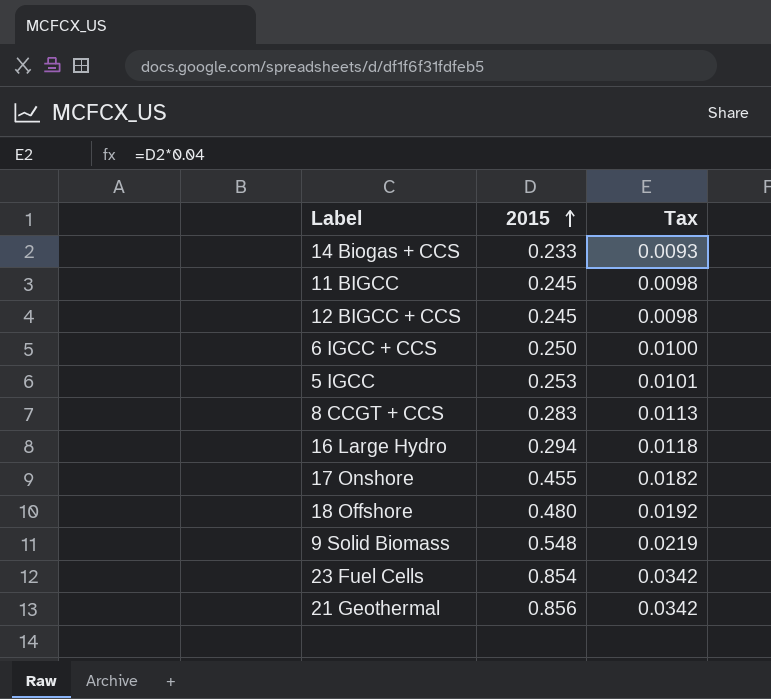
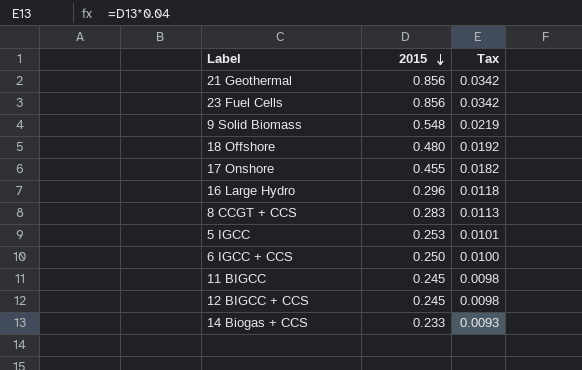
row order: 2015 ascending -> 2015 descending
23 Fuel Cells | 2015: 0.854 -> 0.856
16 Large Hydro | 2015: 0.294 -> 0.296

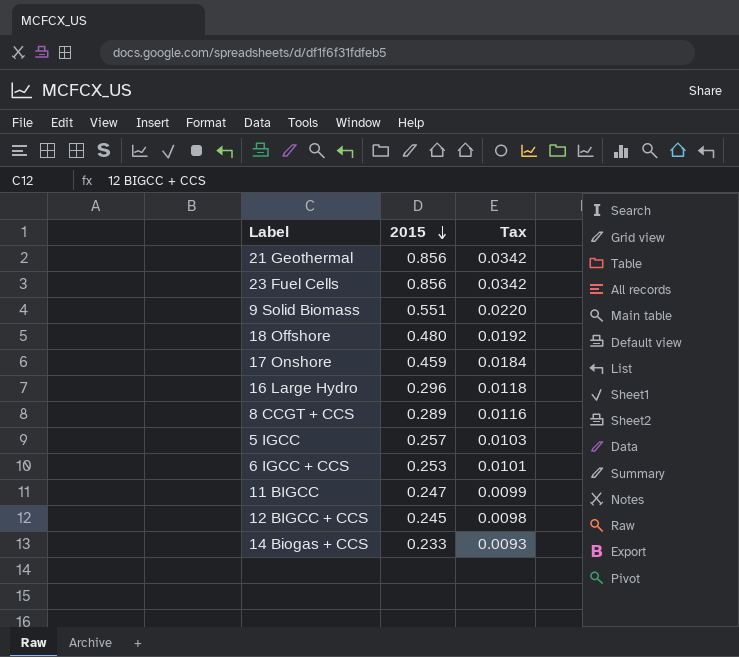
9 Solid Biomass | 2015: 0.548 -> 0.551
9 Solid Biomass | Tax: 0.0219 -> 0.0220
17 Onshore | 2015: 0.455 -> 0.459
17 Onshore | Tax: 0.0182 -> 0.0184
8 CCGT + CCS | 2015: 0.283 -> 0.289
8 CCGT + CCS | Tax: 0.0113 -> 0.0116
5 IGCC | 2015: 0.253 -> 0.257
5 IGCC | Tax: 0.0101 -> 0.0103
6 IGCC + CCS | 2015: 0.250 -> 0.253
6 IGCC + CCS | Tax: 0.0100 -> 0.0101
11 BIGCC | 2015: 0.245 -> 0.247
11 BIGCC | Tax: 0.0098 -> 0.0099

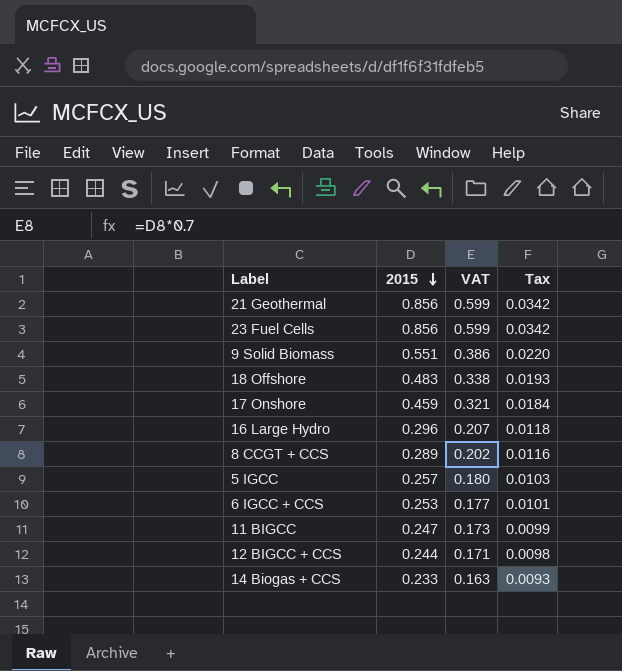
column VAT | formula: none -> [2015] * 0.7
18 Offshore | 2015: 0.480 -> 0.483
18 Offshore | Tax: 0.0192 -> 0.0193
12 BIGCC + CCS | 2015: 0.245 -> 0.244

